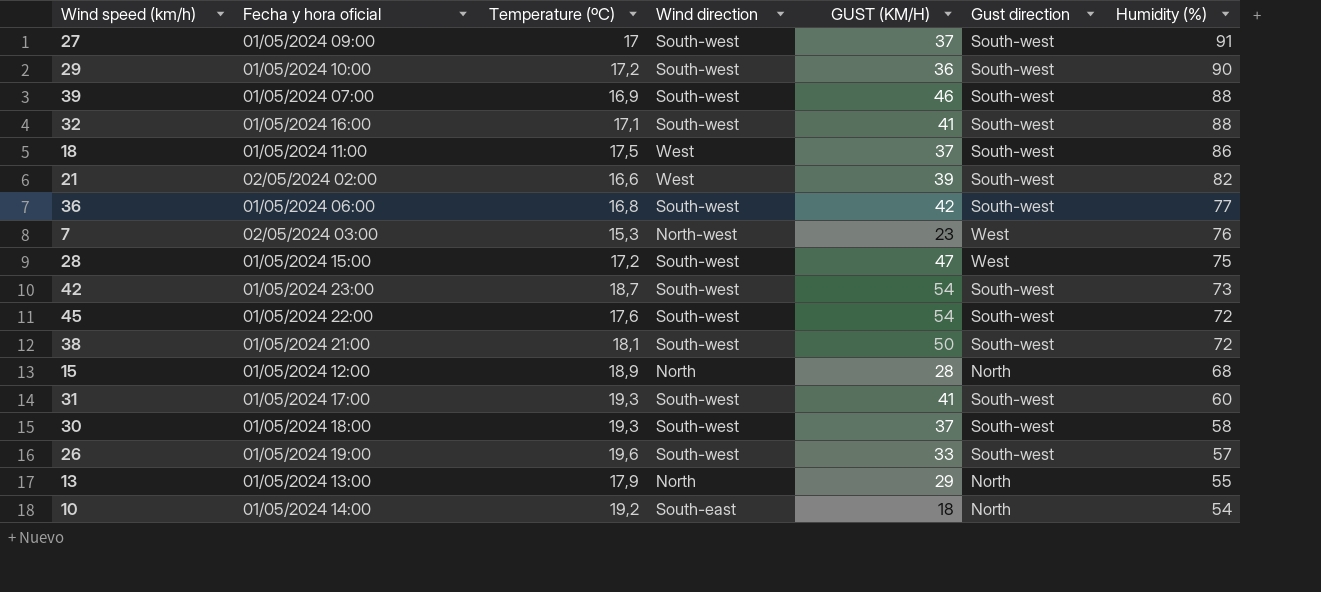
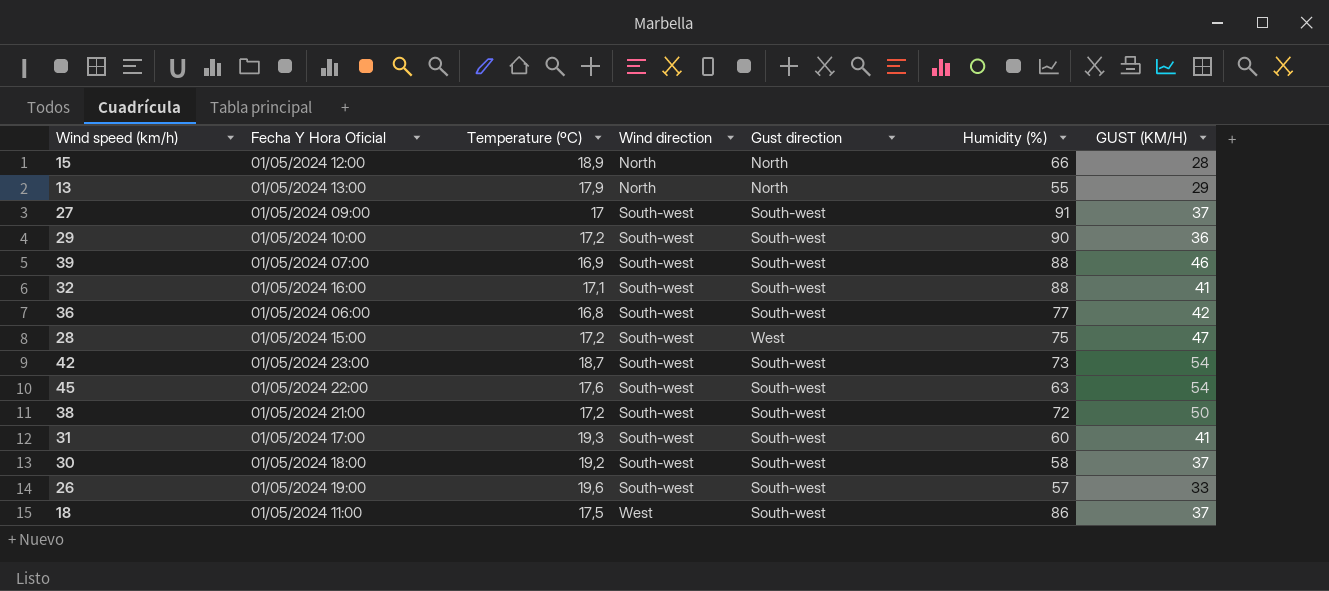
row order: Humidity (%) descending -> Wind direction ascending
column name: Fecha y hora oficial -> Fecha Y Hora Oficial
column GUST (KM/H) | position: 5 -> 7
row 21: 02/05/2024 02:00 | 16,6 | West | 39 | South-west | 82 -> none
row 7: 02/05/2024 03:00 | 15,3 | North-west | 23 | West | 76 -> none
row 10: 01/05/2024 14:00 | 19,2 | South-east | 18 | North | 54 -> none
15 | Humidity (%): 68 -> 66
45 | Humidity (%): 72 -> 63
38 | Temperature (ºC): 18,1 -> 17,2
30 | Temperature (ºC): 19,3 -> 19,2

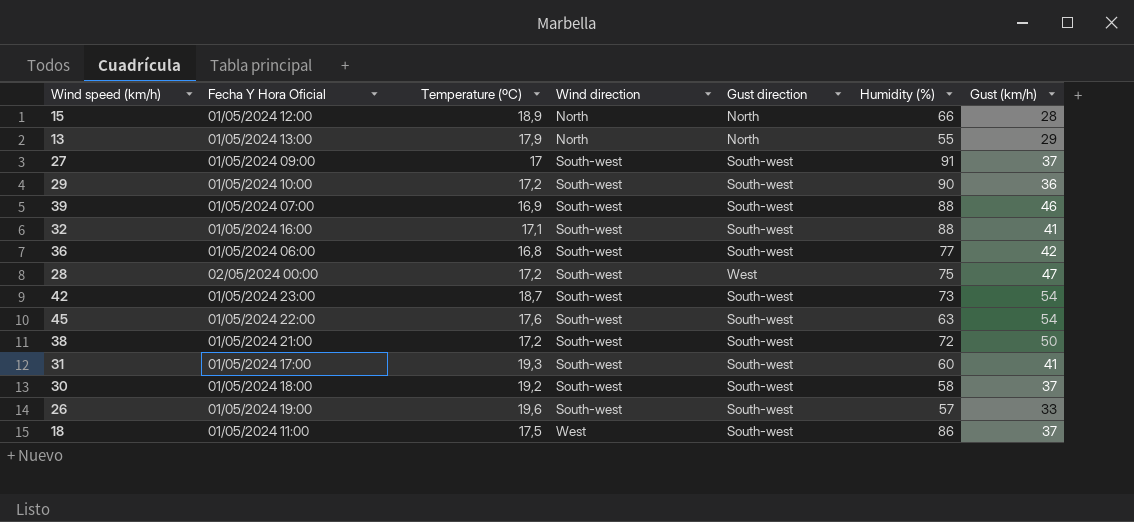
column name: GUST (KM/H) -> Gust (km/h)
28 | Fecha Y Hora Oficial: 01/05/2024 15:00 -> 02/05/2024 00:00

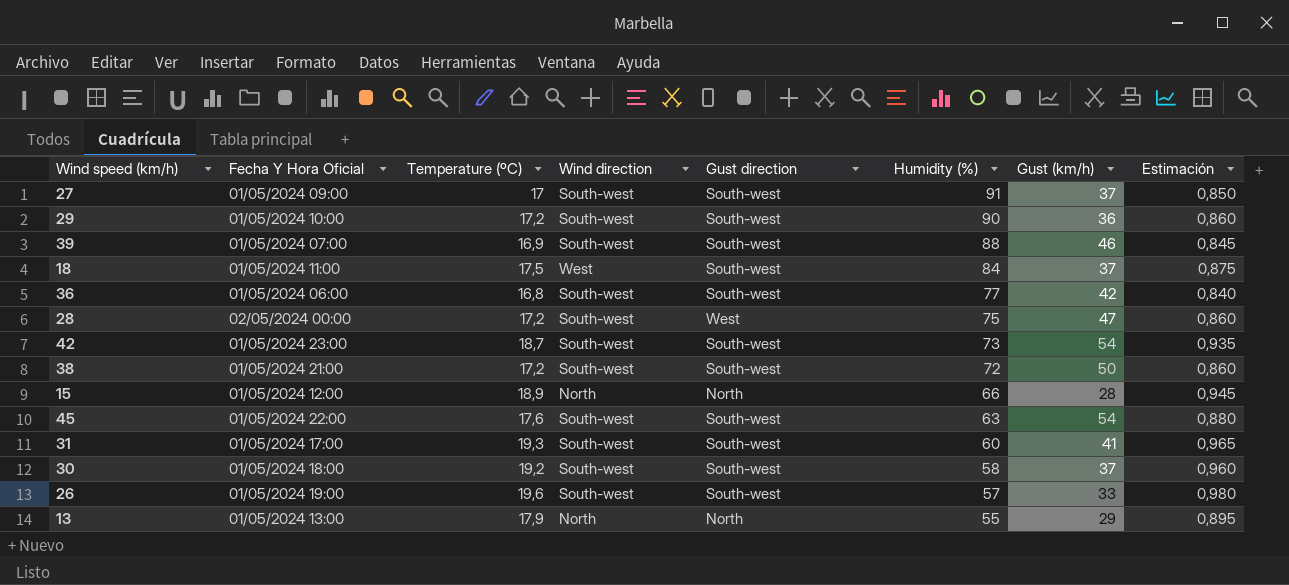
row order: Wind direction ascending -> Humidity (%) descending
column Estimación | formula: none -> [Temperature (ºC)] * 0,05
row 32: 01/05/2024 16:00 | 17,1 | South-west | South-west | 88 | 41 -> none
18 | Humidity (%): 86 -> 84

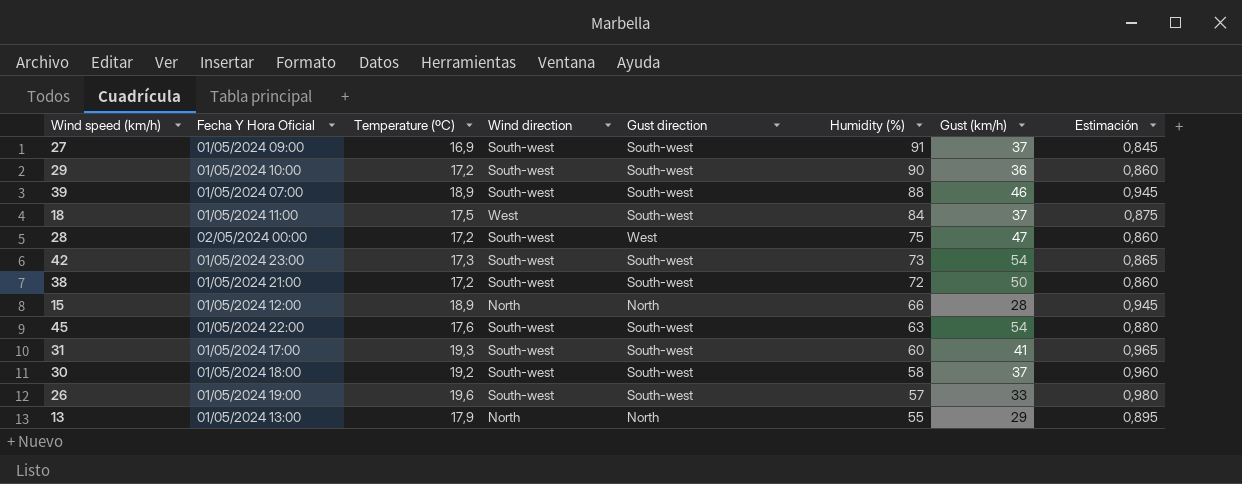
row 36: 01/05/2024 06:00 | 16,8 | South-west | South-west | 77 | 42 | 0,840 -> none
27 | Temperature (ºC): 17 -> 16,9
27 | Estimación: 0,850 -> 0,845
39 | Temperature (ºC): 16,9 -> 18,9
39 | Estimación: 0,845 -> 0,945
42 | Temperature (ºC): 18,7 -> 17,3
42 | Estimación: 0,935 -> 0,865

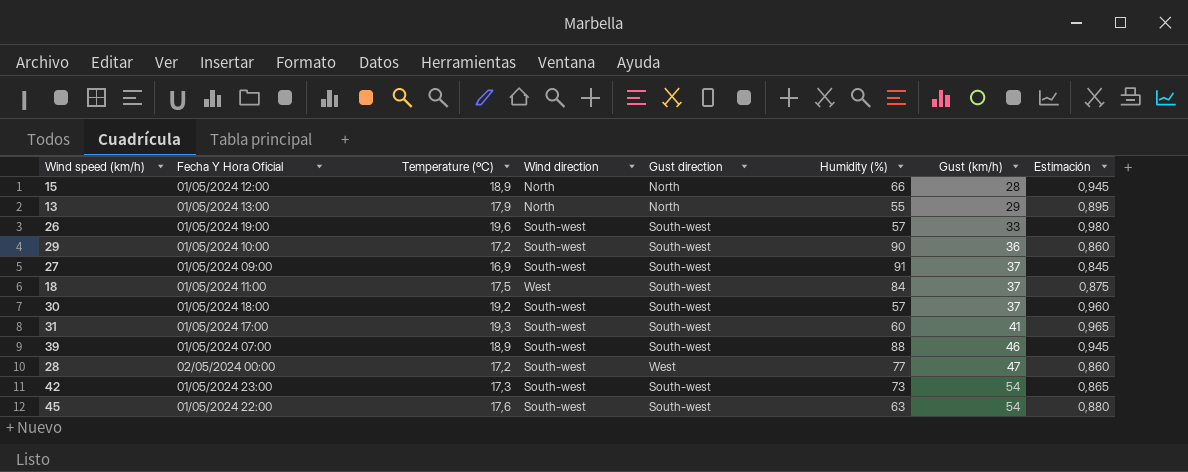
row order: Humidity (%) descending -> Gust (km/h) ascending
row 38: 01/05/2024 21:00 | 17,2 | South-west | South-west | 72 | 50 | 0,860 -> none
30 | Humidity (%): 58 -> 57
28 | Humidity (%): 75 -> 77

